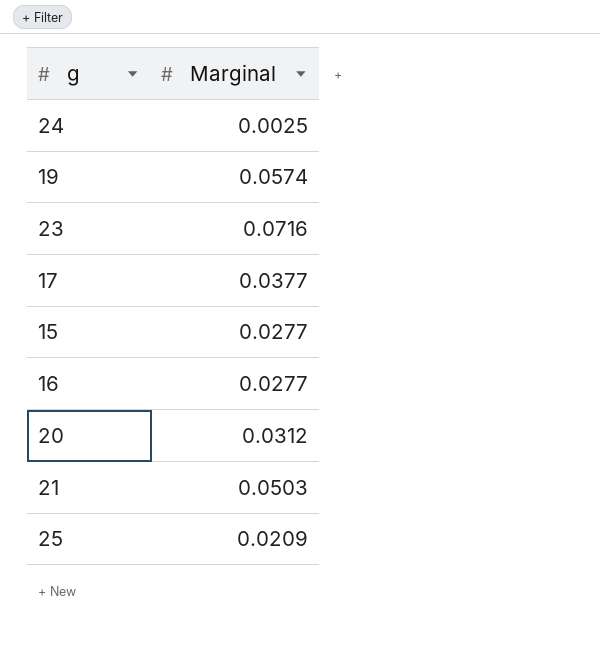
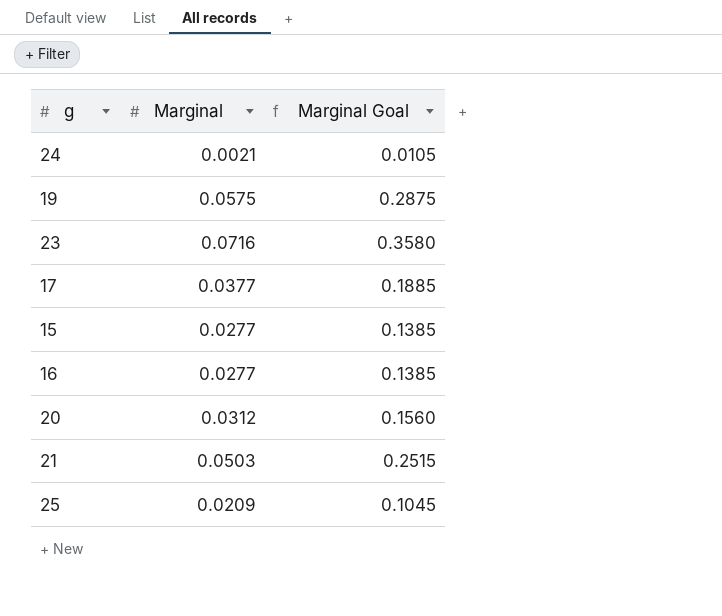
column Marginal Goal | formula: none -> [Marginal] * 5
24 | Marginal: 0.0025 -> 0.0021
19 | Marginal: 0.0574 -> 0.0575

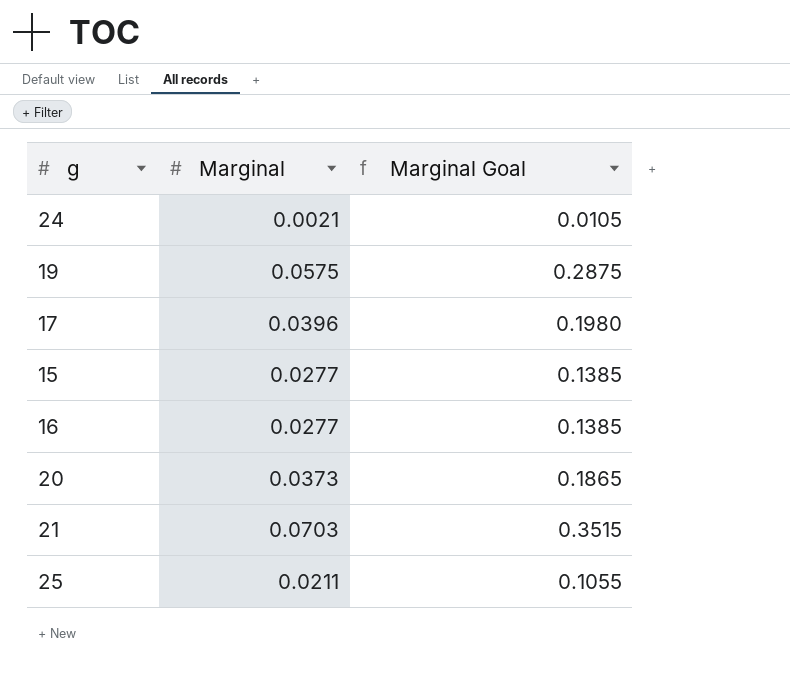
row 23: 0.0716 | 0.3580 -> none
17 | Marginal: 0.0377 -> 0.0396
17 | Marginal Goal: 0.1885 -> 0.1980
20 | Marginal: 0.0312 -> 0.0373
20 | Marginal Goal: 0.1560 -> 0.1865
21 | Marginal: 0.0503 -> 0.0703
21 | Marginal Goal: 0.2515 -> 0.3515
25 | Marginal: 0.0209 -> 0.0211
25 | Marginal Goal: 0.1045 -> 0.1055

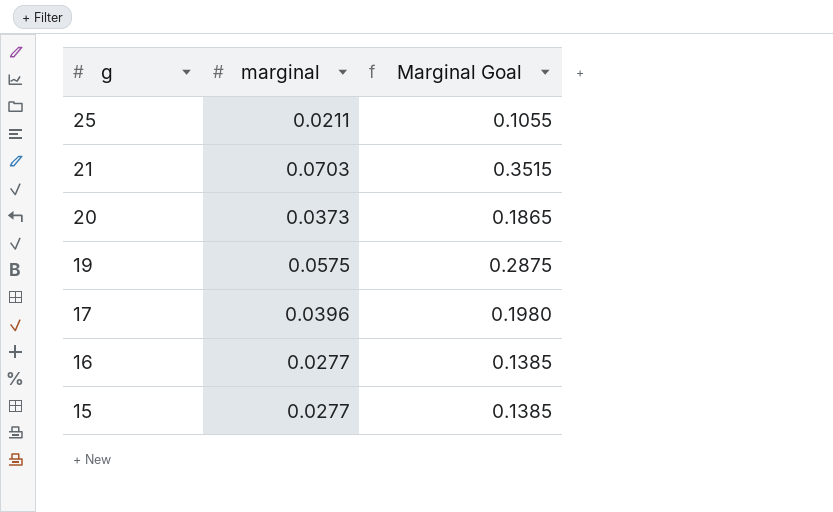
row order: none -> g descending
column name: Marginal -> marginal
row 24: 0.0021 | 0.0105 -> none

